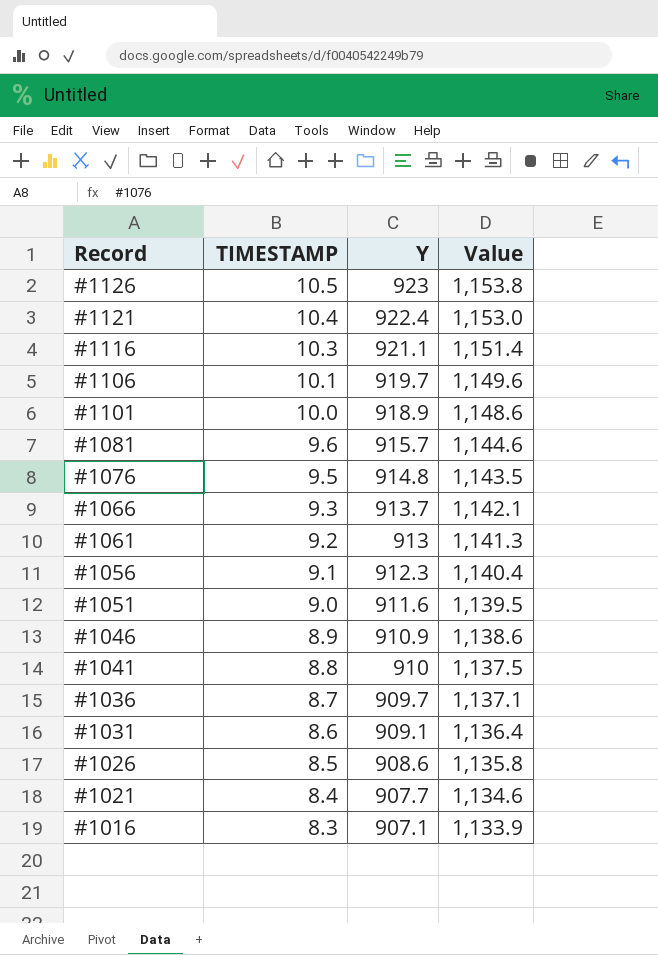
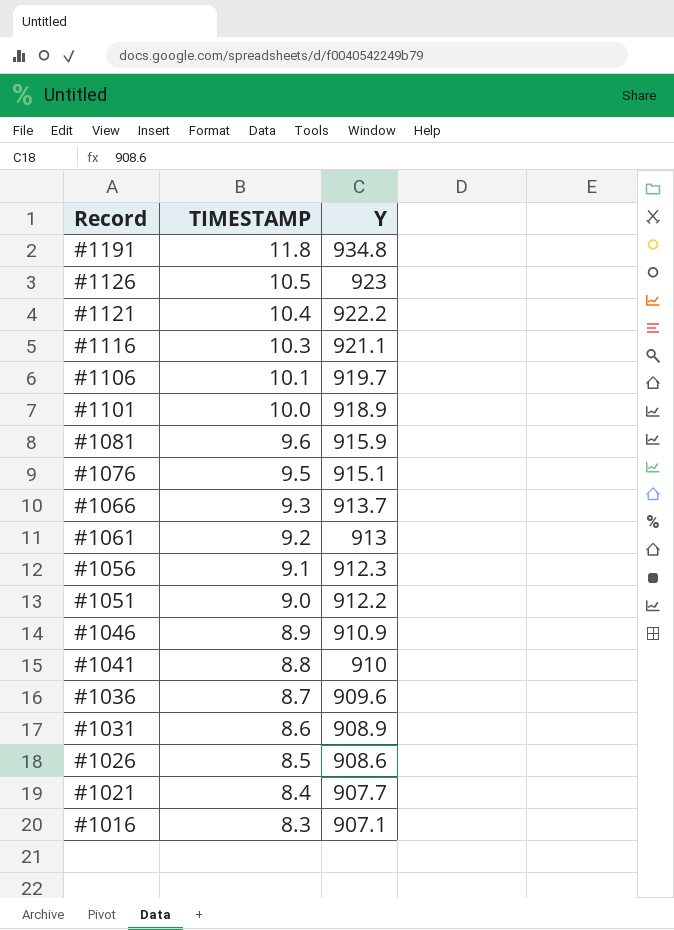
column Value | formula: [Y] * 1.25 -> none
row #1191: none -> 11.8 | 934.8
#1121 | Y: 922.4 -> 922.2
#1081 | Y: 915.7 -> 915.9
#1076 | Y: 914.8 -> 915.1
#1051 | Y: 911.6 -> 912.2
#1036 | Y: 909.7 -> 909.6
#1031 | Y: 909.1 -> 908.9

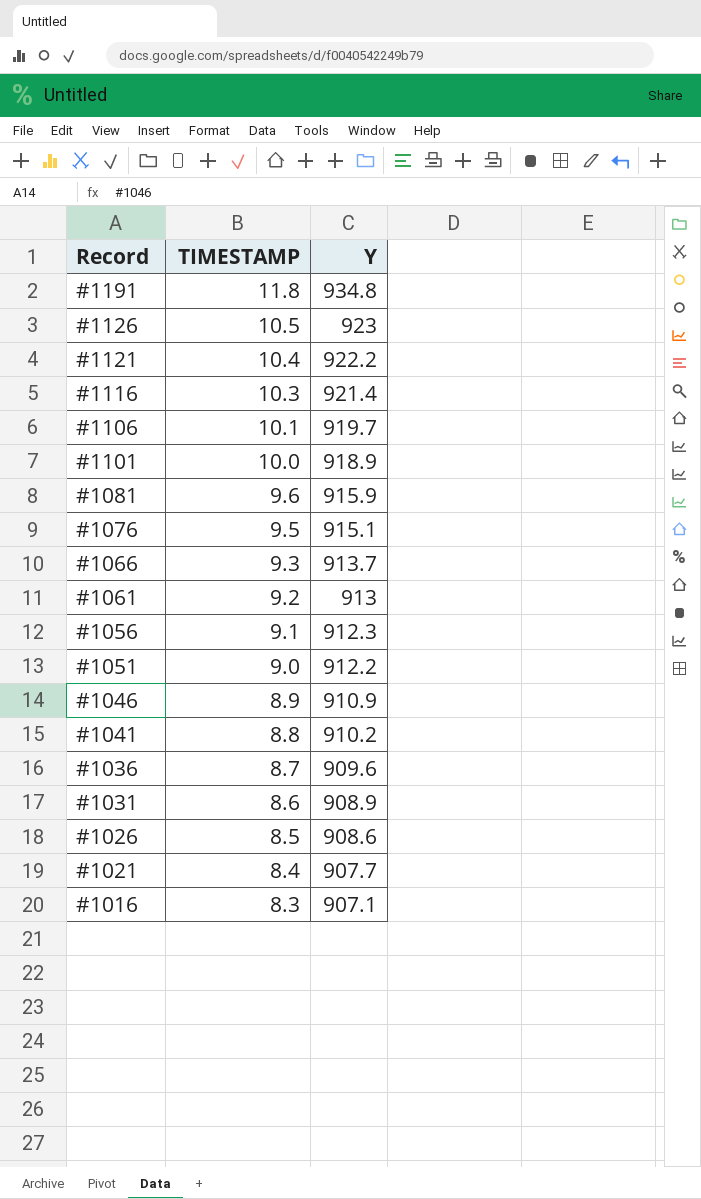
#1116 | Y: 921.1 -> 921.4
#1041 | Y: 910 -> 910.2

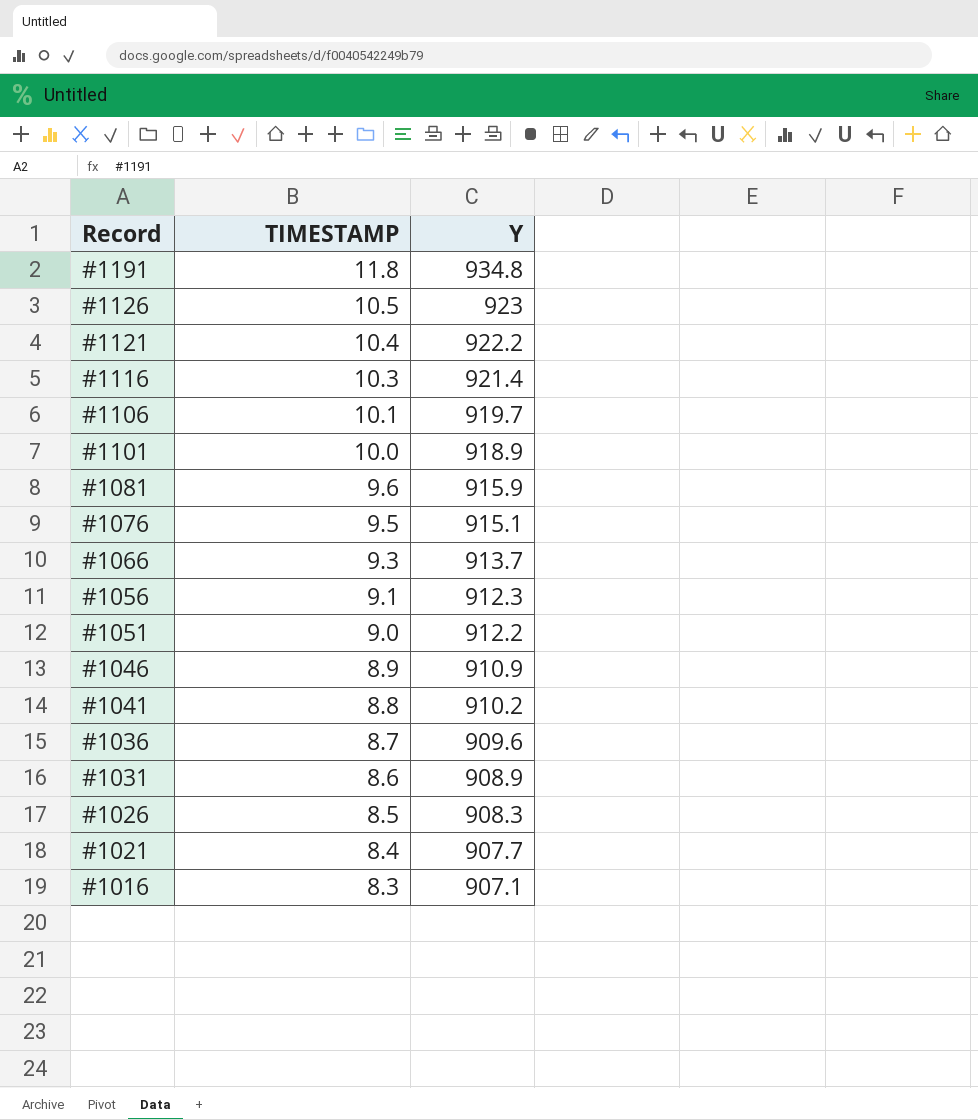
row #1061: 9.2 | 913 -> none
#1026 | Y: 908.6 -> 908.3

